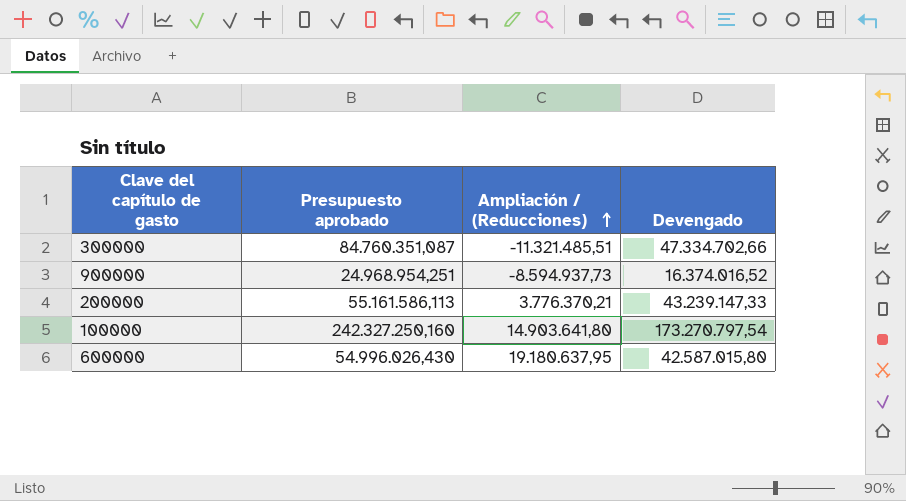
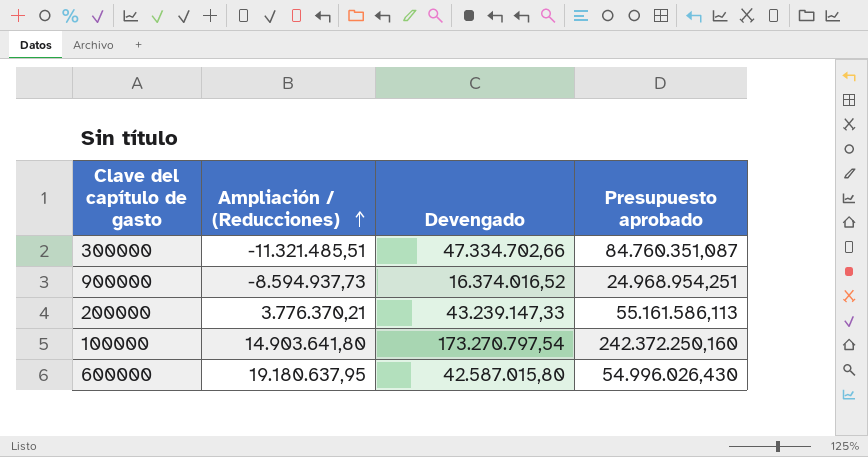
column Presupuesto aprobado | position: 2 -> 4
100000 | Presupuesto aprobado: 242.327.250,160 -> 242.372.250,160

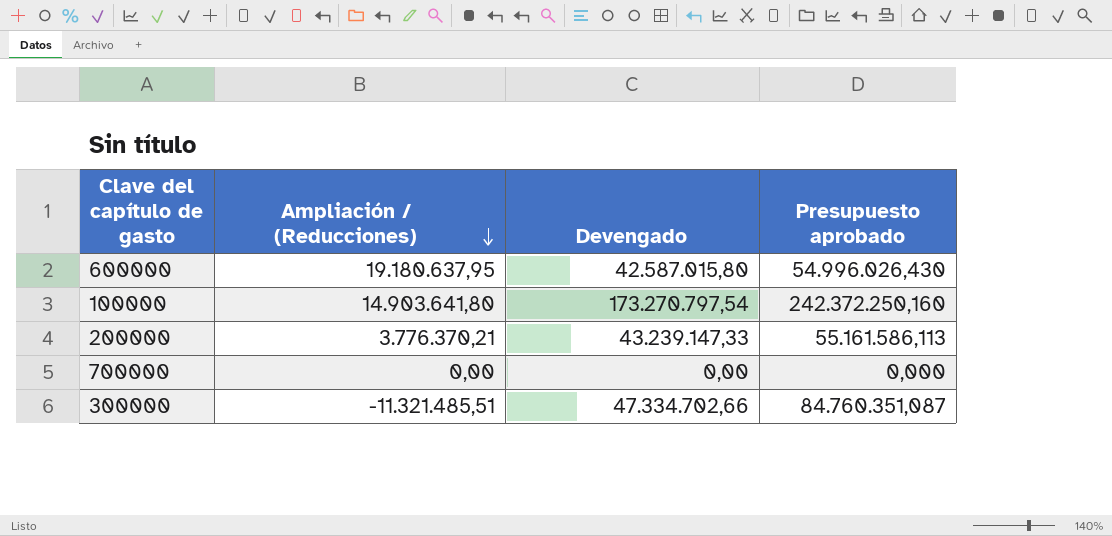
row order: Ampliación / (Reducciones) ascending -> Ampliación / (Reducciones) descending
row 900000: -8.594.937,73 | 16.374.016,52 | 24.968.954,251 -> none
row 700000: none -> 0,00 | 0,00 | 0,000

